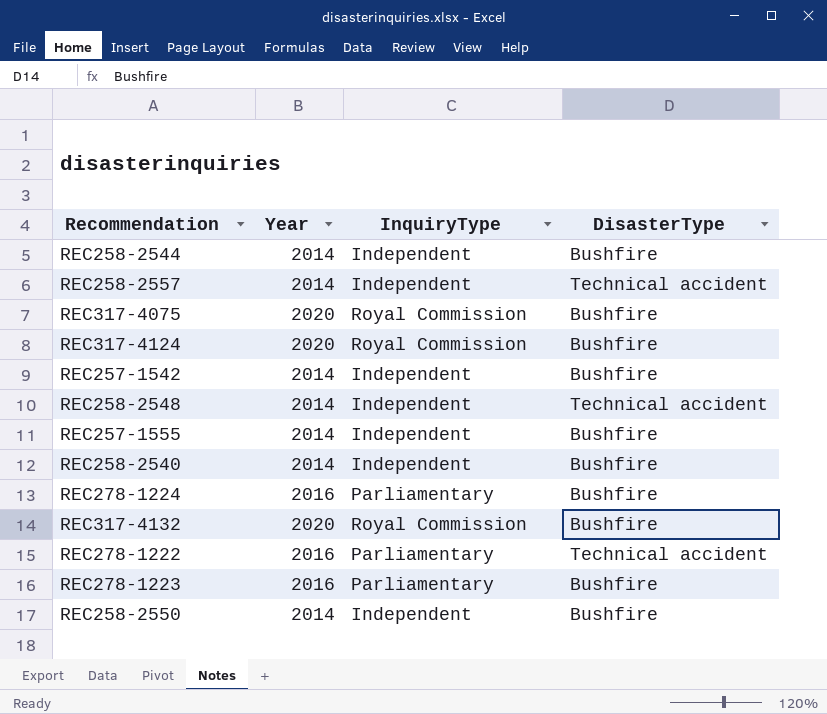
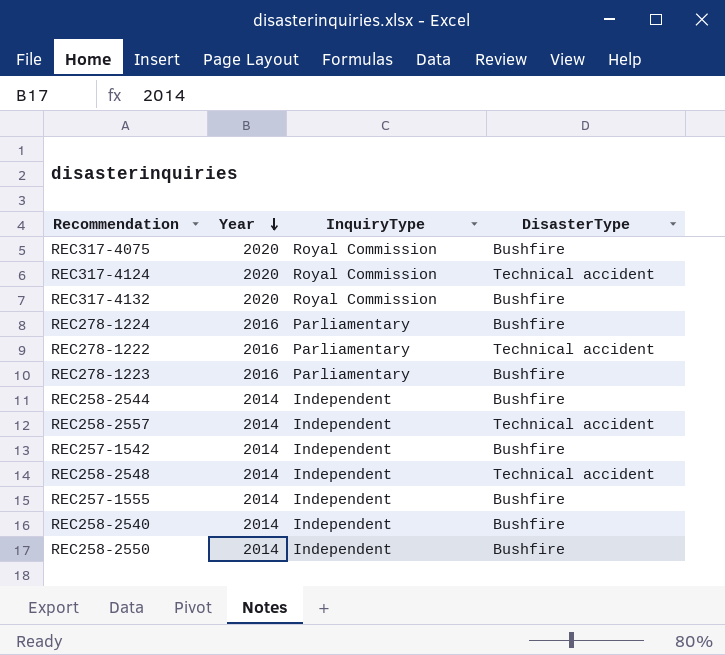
row order: none -> Year descending
REC317-4124 | DisasterType: Bushfire -> Technical accident

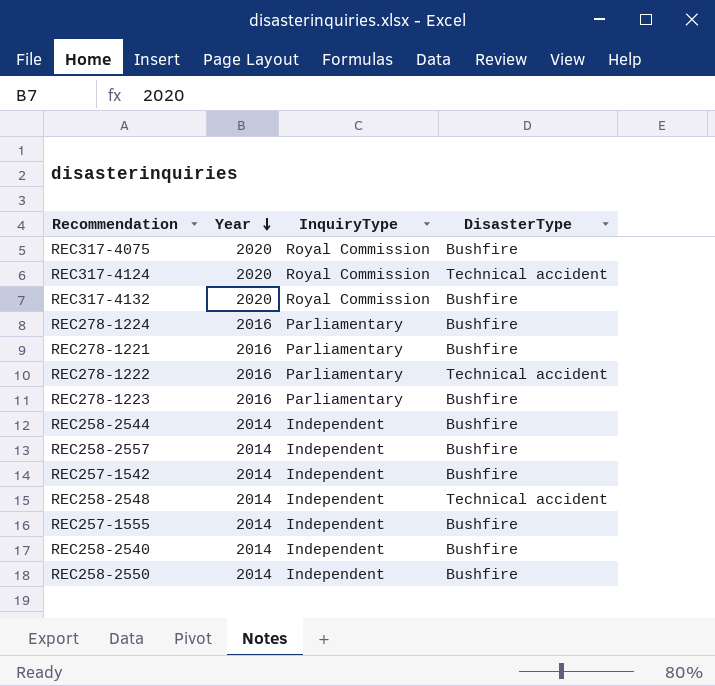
row REC278-1221: none -> 2016 | Parliamentary | Bushfire
REC258-2557 | DisasterType: Technical accident -> Bushfire

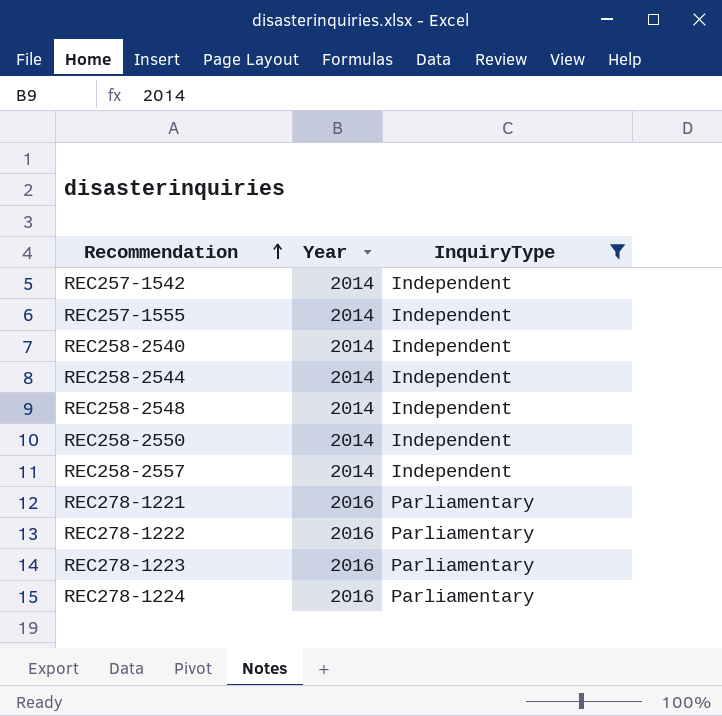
filter: none -> InquiryType != Royal Commission
row order: Year descending -> Recommendation ascending
column DisasterType | position: 4 -> none

